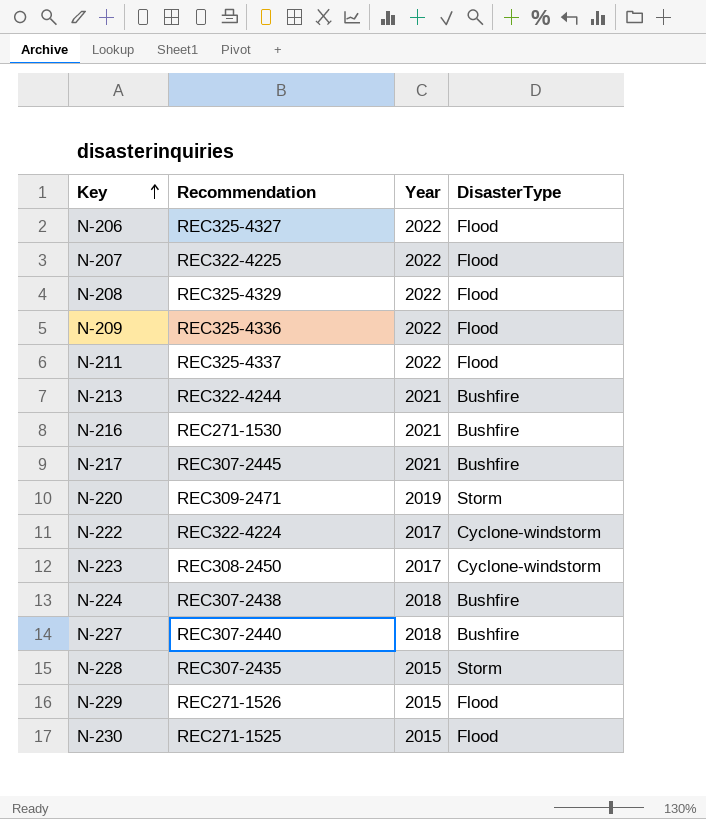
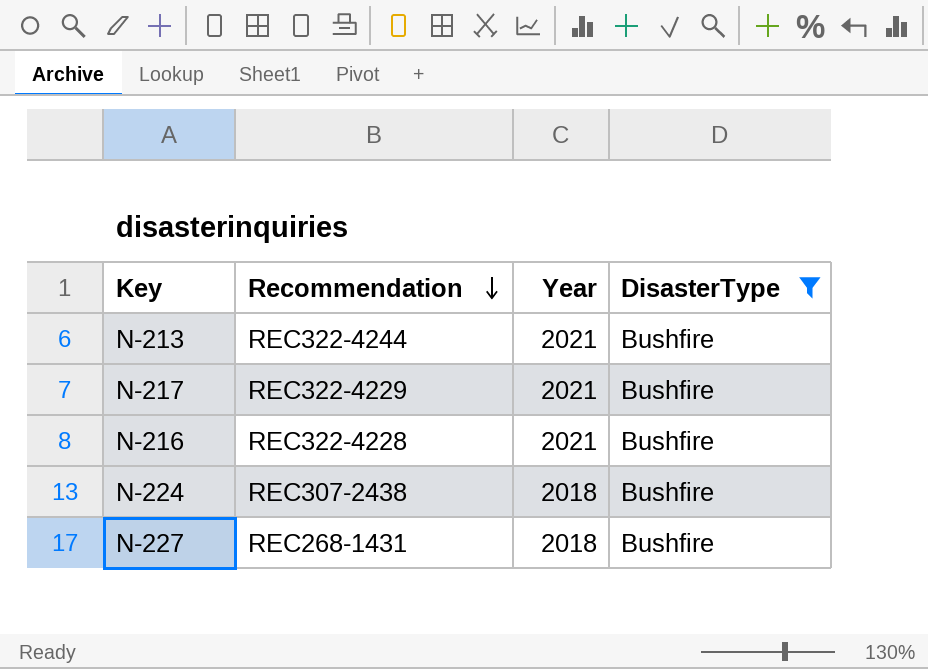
filter: none -> DisasterType = Bushfire
row order: Key ascending -> Recommendation descending
N-217 | Recommendation: REC307-2445 -> REC322-4229
N-216 | Recommendation: REC271-1530 -> REC322-4228
N-227 | Recommendation: REC307-2440 -> REC268-1431

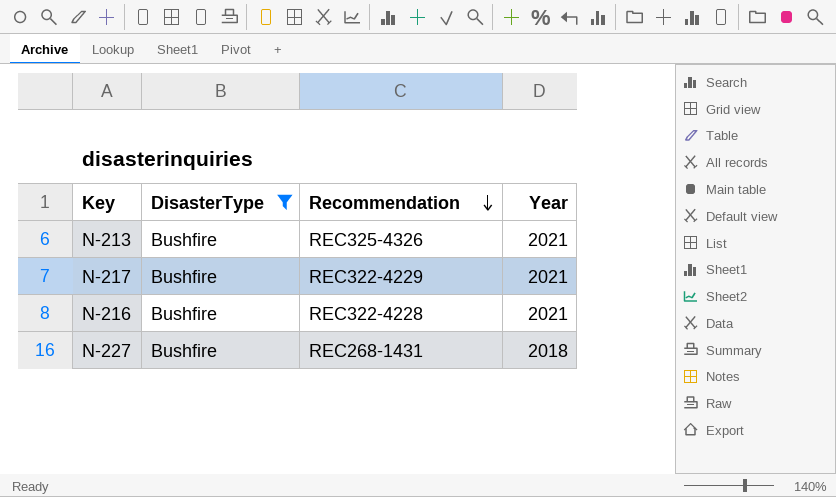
column DisasterType | position: 4 -> 2
row N-224: REC307-2438 | 2018 | Bushfire -> none
N-213 | Recommendation: REC322-4244 -> REC325-4326

